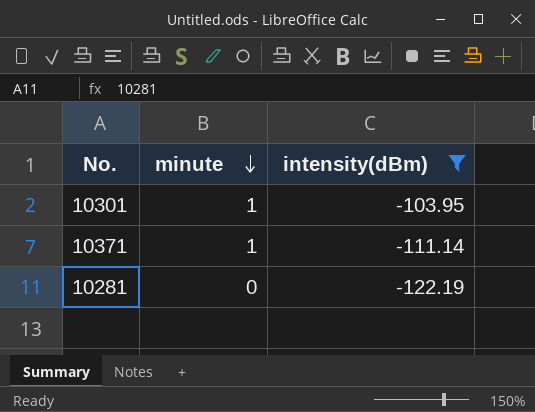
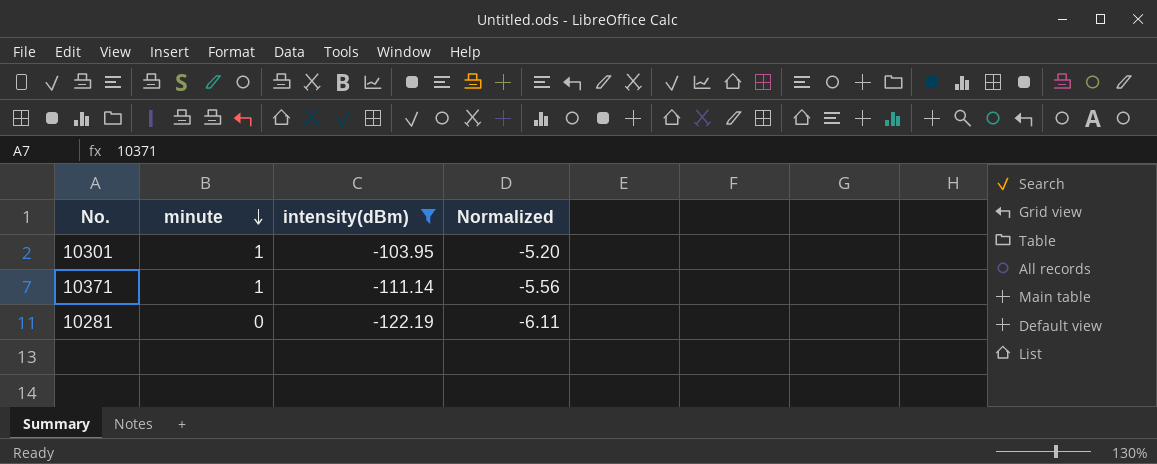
column Normalized | formula: none -> [intensity(dBm)] * 0.05

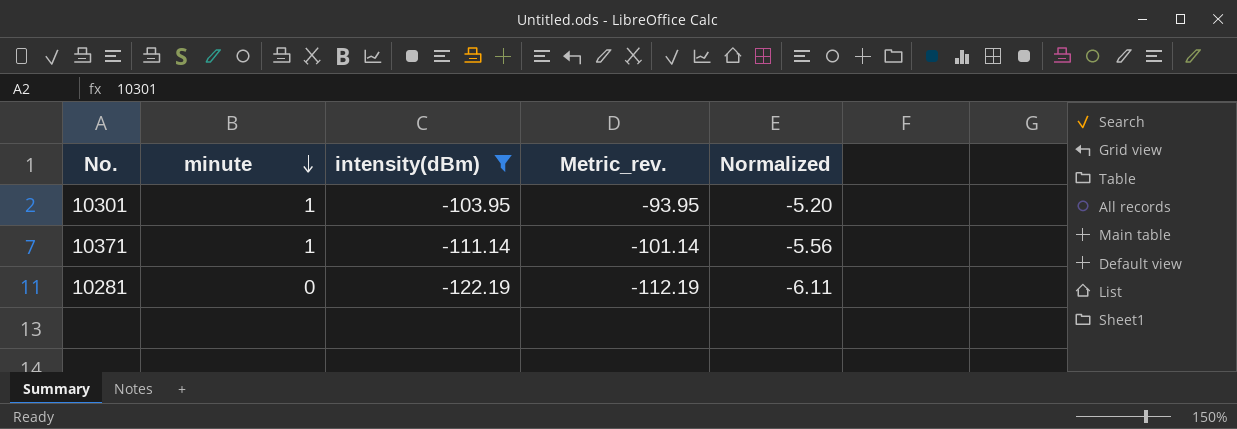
column Metric_rev. | formula: none -> [intensity(dBm)] + 10

